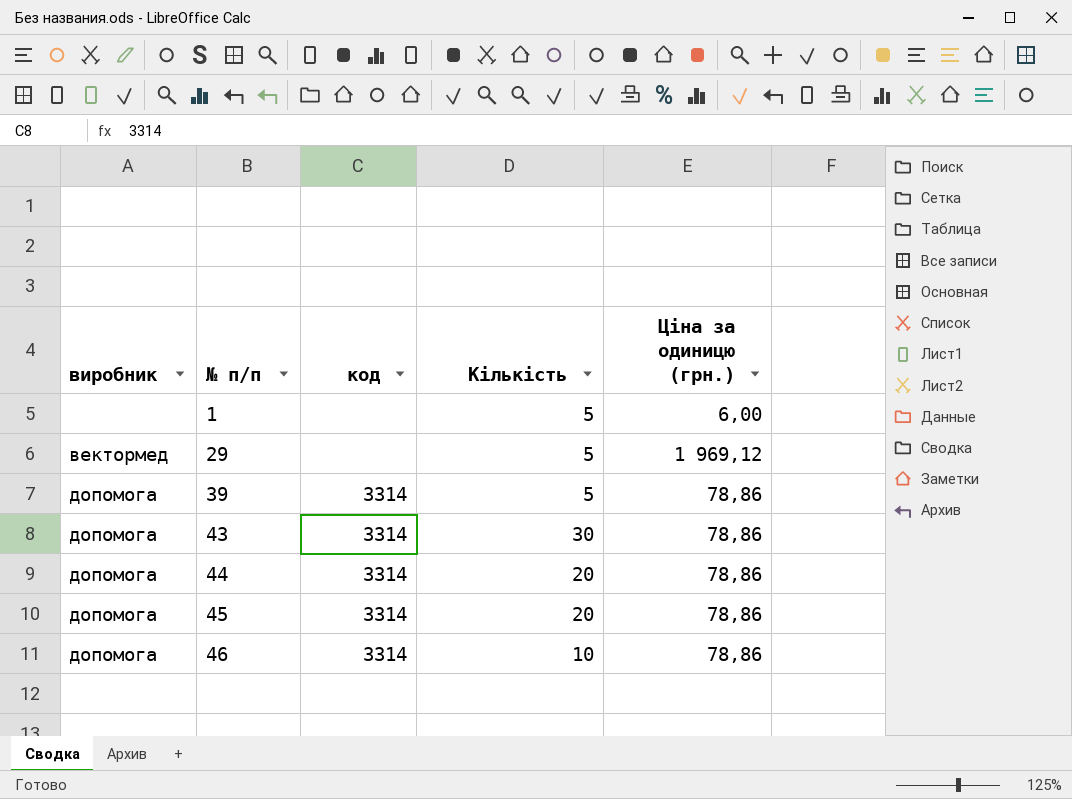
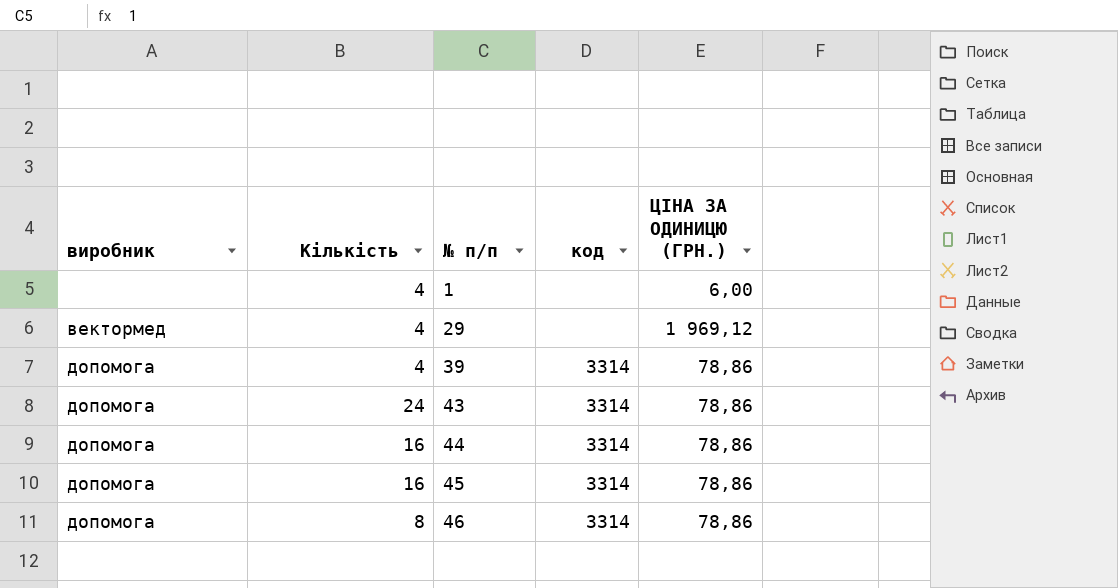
column Кількість | position: 4 -> 2
column name: Ціна за одиницю (грн.) -> ЦІНА ЗА ОДИНИЦЮ (ГРН.)
1 | Кількість: 5 -> 4
29 | Кількість: 5 -> 4
39 | Кількість: 5 -> 4
43 | Кількість: 30 -> 24
44 | Кількість: 20 -> 16
45 | Кількість: 20 -> 16
46 | Кількість: 10 -> 8

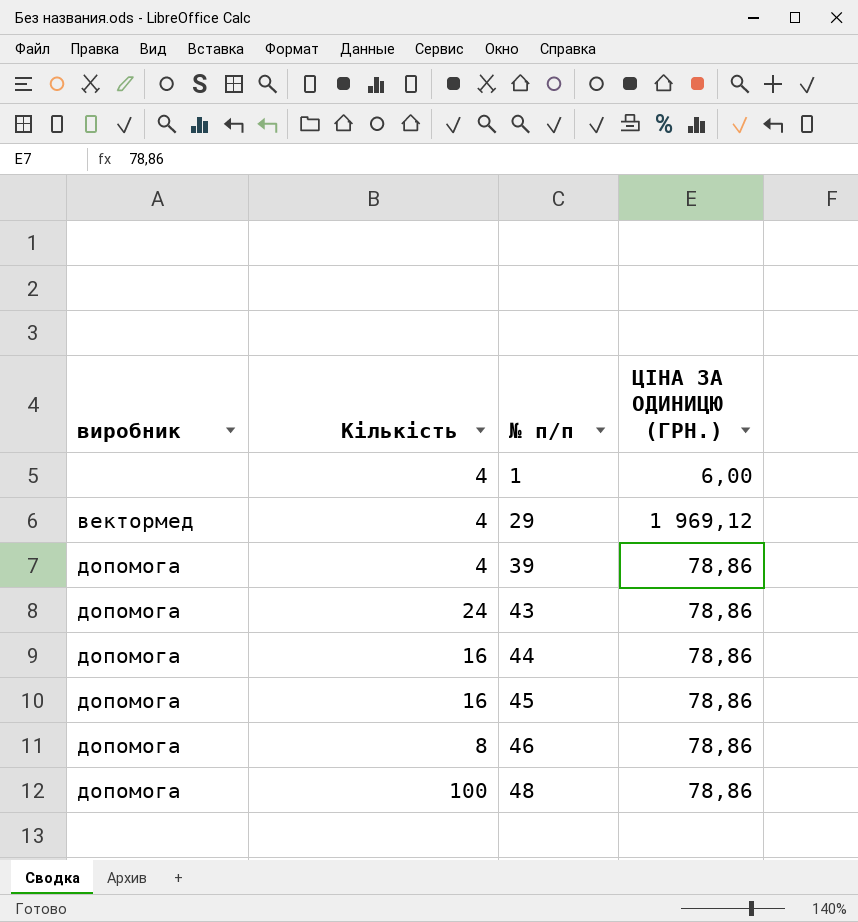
column код | position: 4 -> none
row 48: none -> допомога | 100 | 78,86

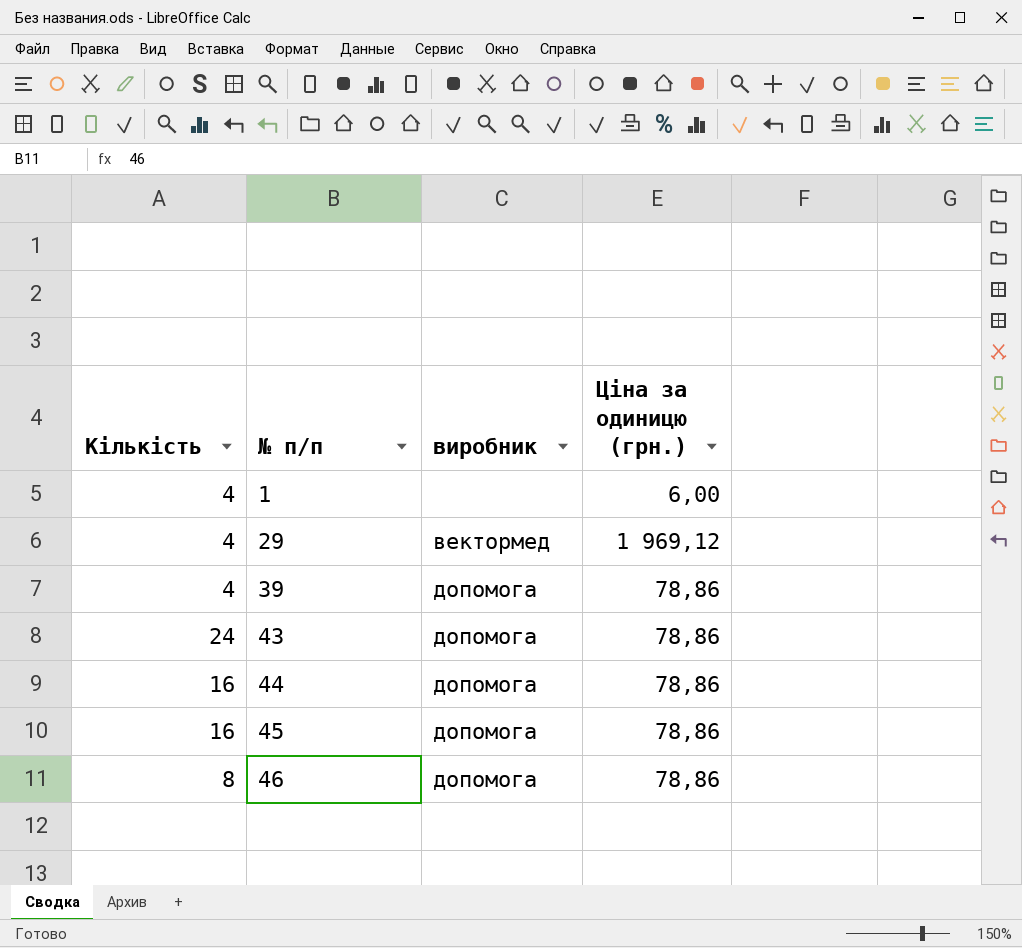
column виробник | position: 1 -> 3
column name: ЦІНА ЗА ОДИНИЦЮ (ГРН.) -> Ціна за одиницю (грн.)
row 48: допомога | 100 | 78,86 -> none

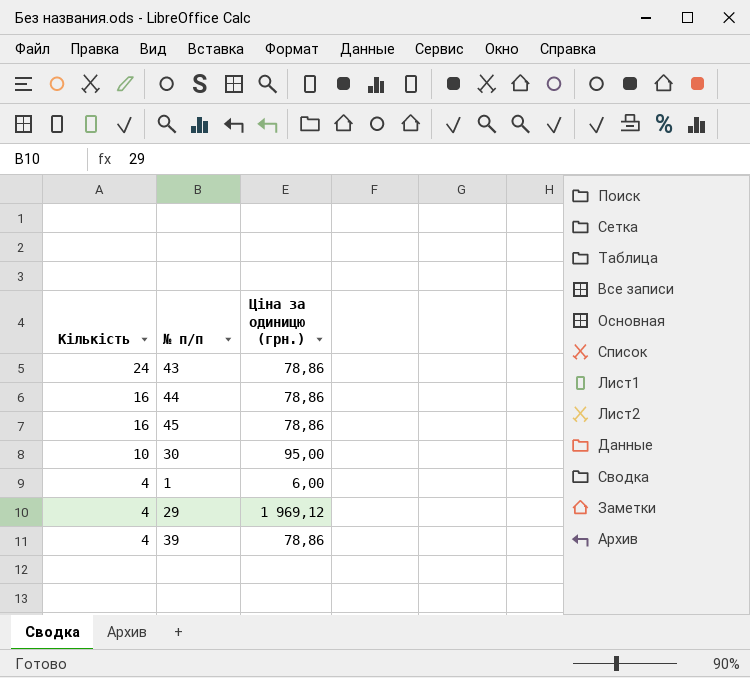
row order: № п/п ascending -> Кількість descending
column виробник | position: 3 -> none
row 46: 8 | допомога | 78,86 -> none
row 30: none -> 10 | 95,00

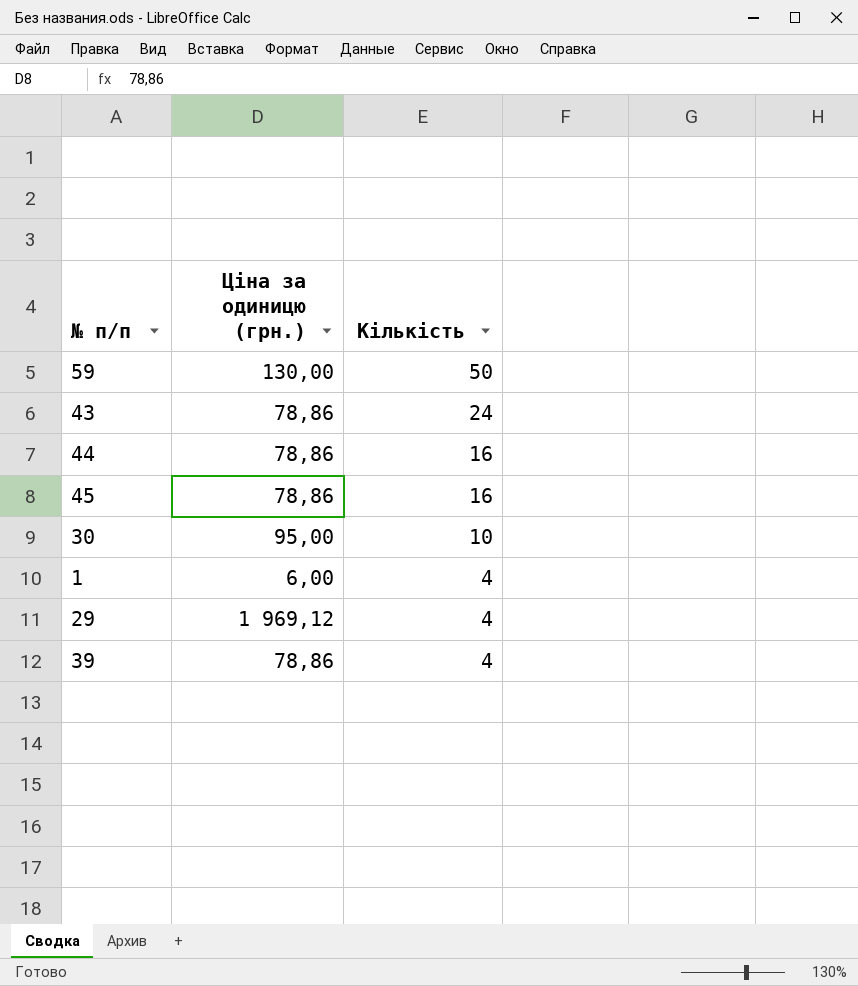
column Кількість | position: 1 -> 3
row 59: none -> 130,00 | 50

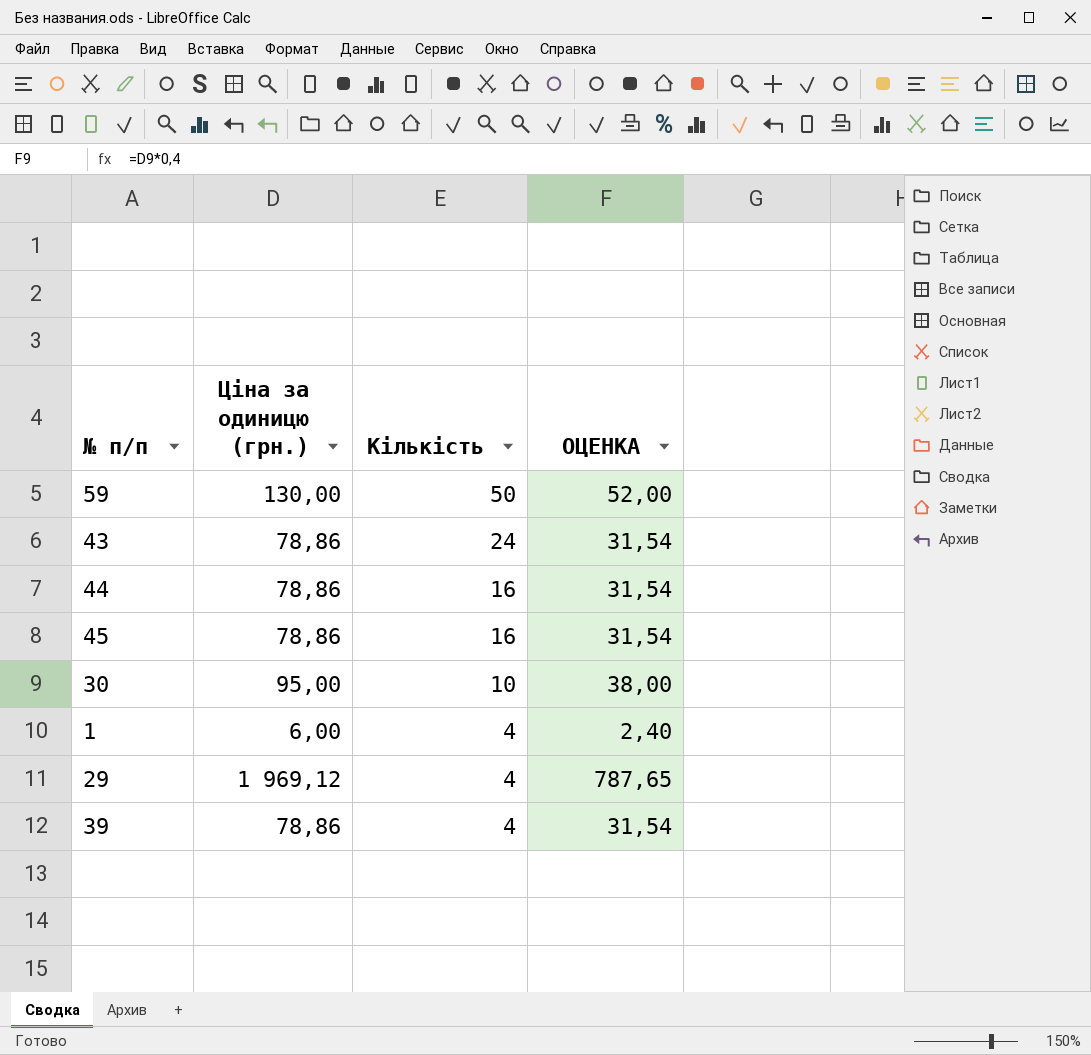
column ОЦЕНКА | formula: none -> [Ціна за одиницю (грн.)] * 0,4

